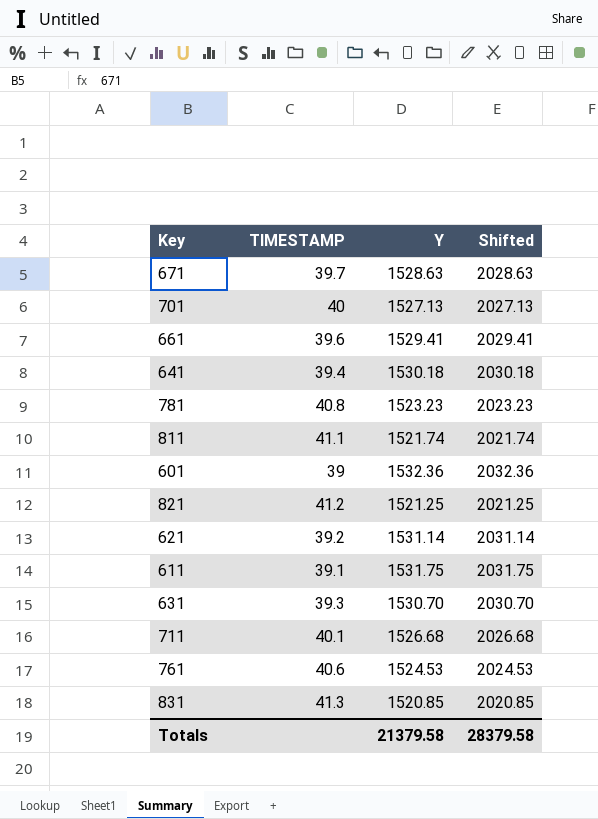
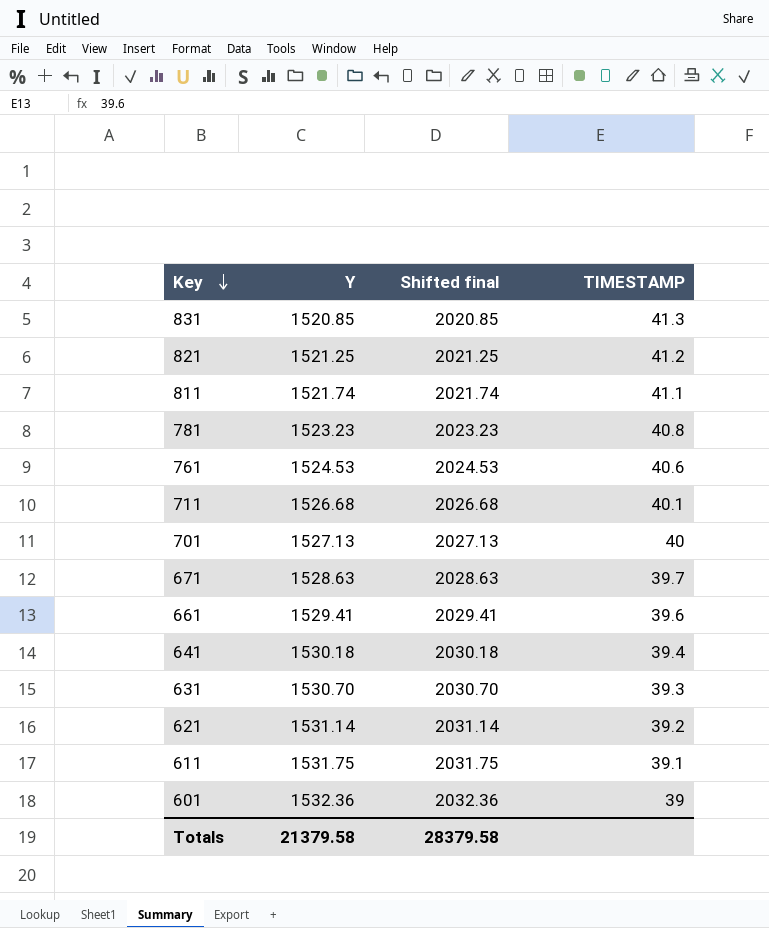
row order: none -> Key descending
column name: Shifted -> Shifted final
column TIMESTAMP | position: 2 -> 4

